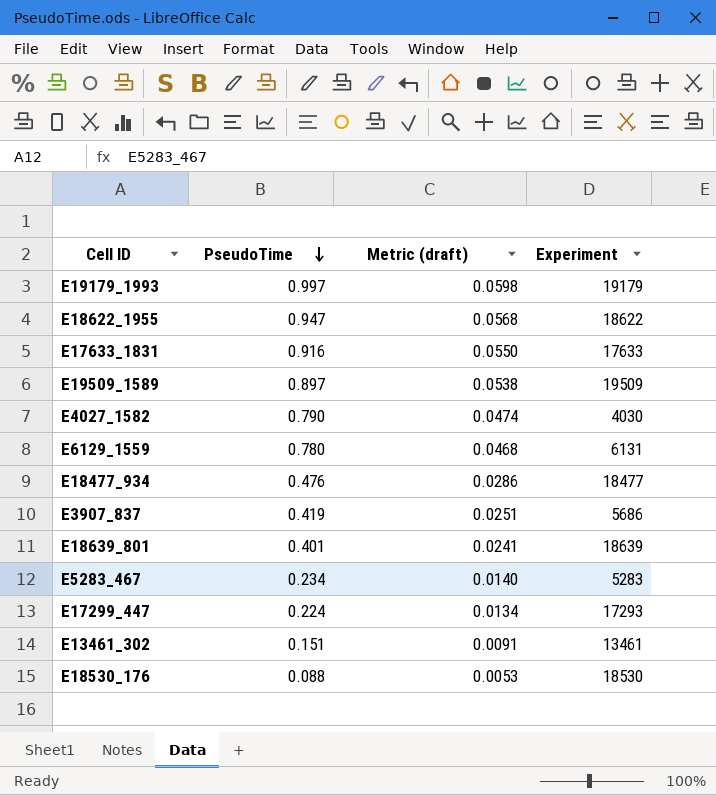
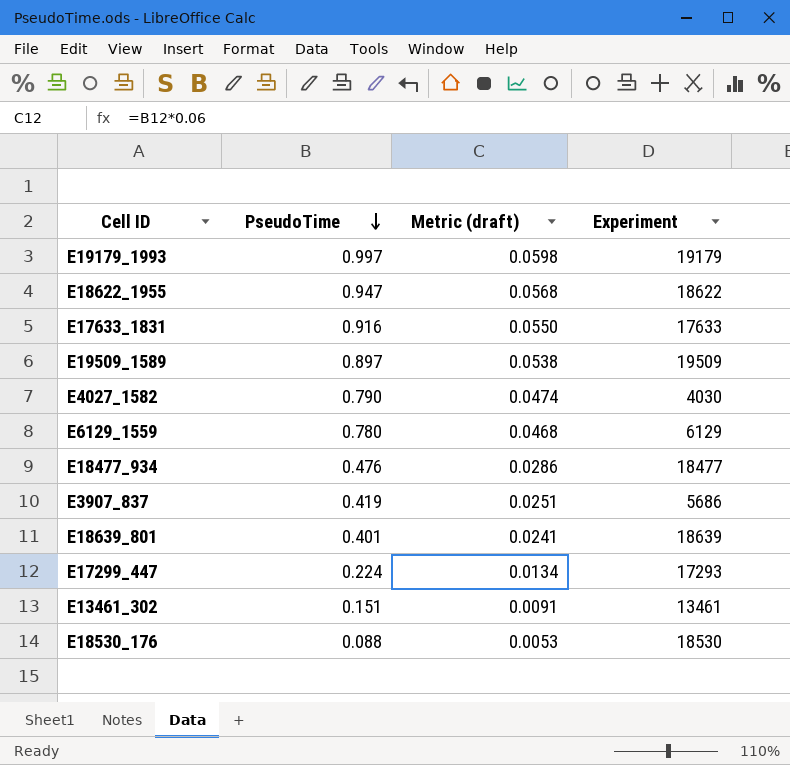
row E5283_467: 0.234 | 0.0140 | 5283 -> none
E6129_1559 | Experiment: 6131 -> 6129

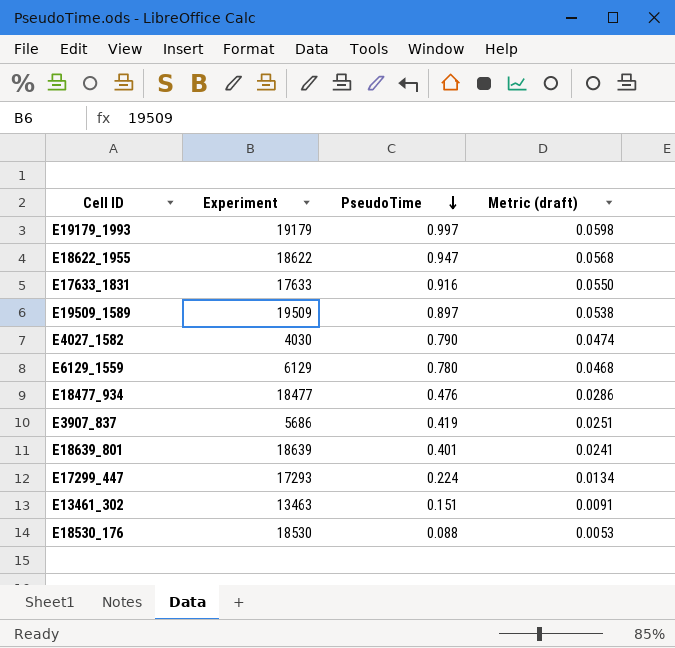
column Experiment | position: 4 -> 2
E13461_302 | Experiment: 13461 -> 13463

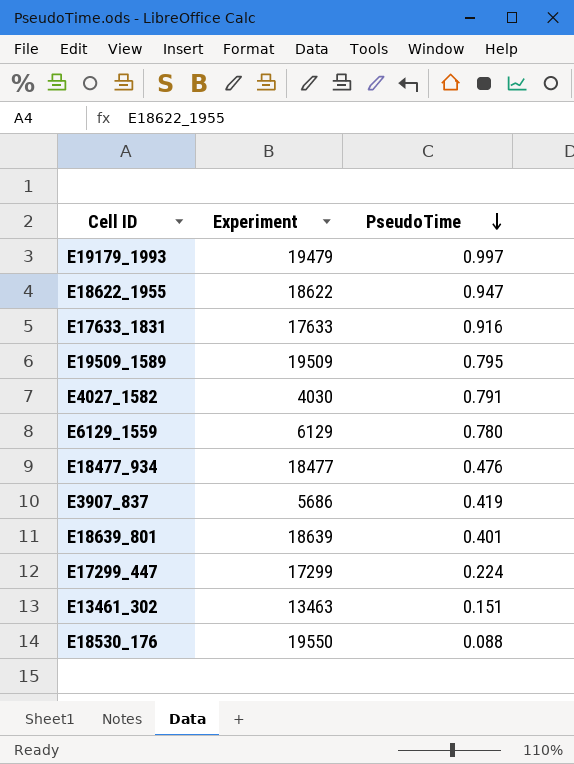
column Metric (draft) | formula: [PseudoTime] * 0.06 -> none
E19179_1993 | Experiment: 19179 -> 19479
E19509_1589 | PseudoTime: 0.897 -> 0.795
E4027_1582 | PseudoTime: 0.790 -> 0.791
E17299_447 | Experiment: 17293 -> 17299
E18530_176 | Experiment: 18530 -> 19550

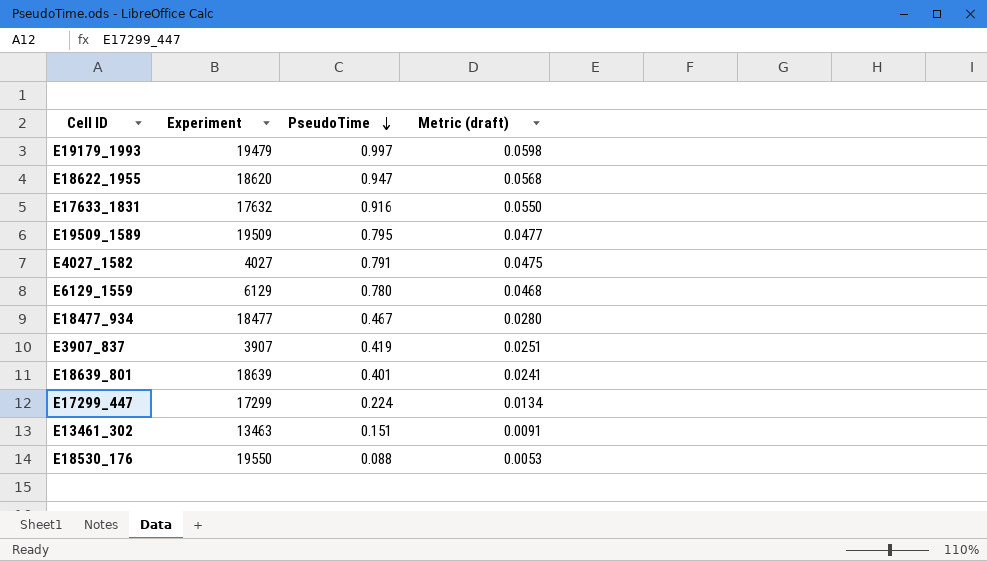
column Metric (draft) | formula: none -> [PseudoTime] * 0.06
E18622_1955 | Experiment: 18622 -> 18620
E17633_1831 | Experiment: 17633 -> 17632
E4027_1582 | Experiment: 4030 -> 4027
E18477_934 | PseudoTime: 0.476 -> 0.467
E3907_837 | Experiment: 5686 -> 3907

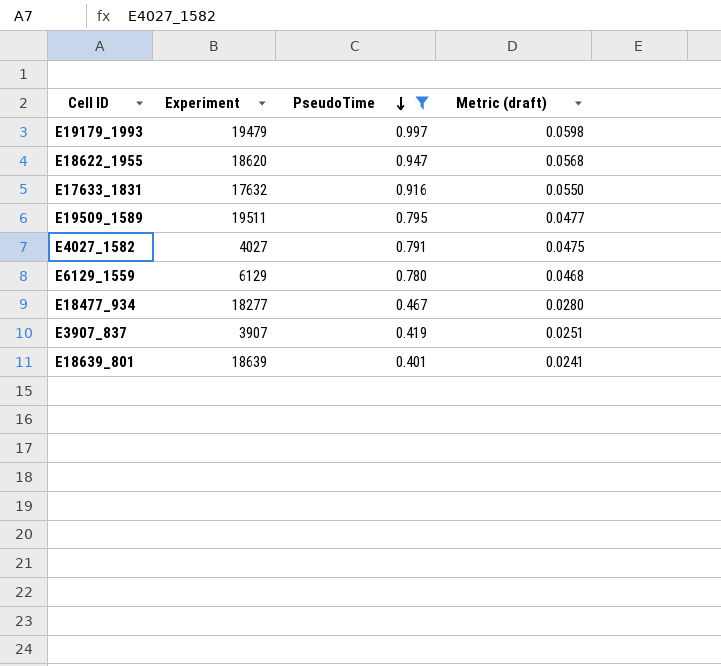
filter: none -> PseudoTime >= 0.401
E19509_1589 | Experiment: 19509 -> 19511
E18477_934 | Experiment: 18477 -> 18277

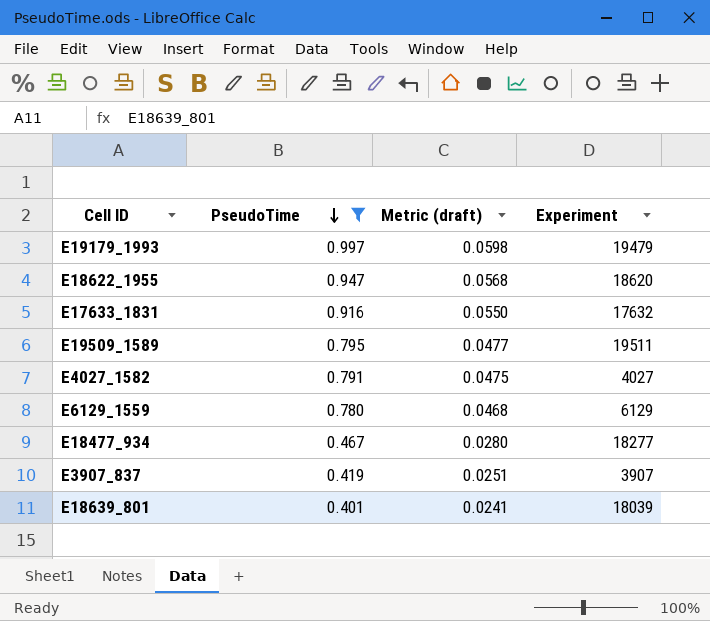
column Experiment | position: 2 -> 4
E18639_801 | Experiment: 18639 -> 18039

